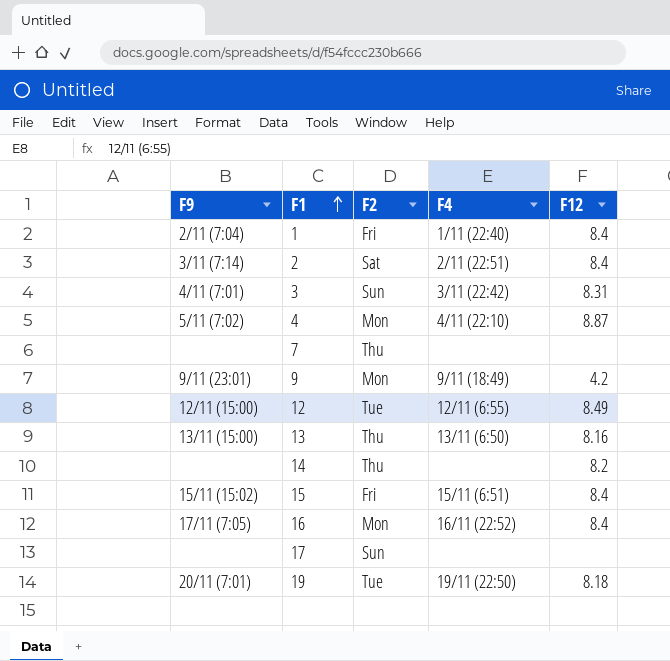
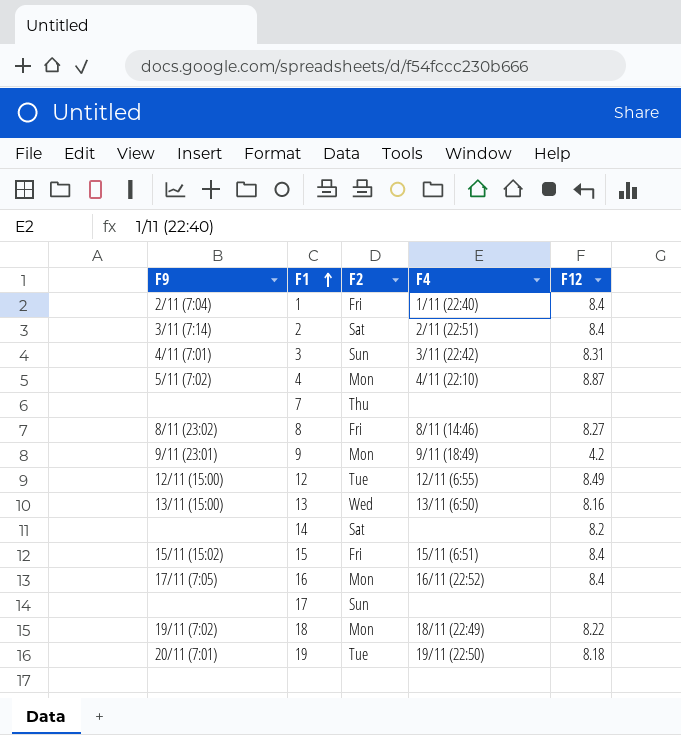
row 8: none -> 8/11 (23:02) | Fri | 8/11 (14:46) | 8.27
13 | F2: Thu -> Wed
14 | F2: Thu -> Sat
row 18: none -> 19/11 (7:02) | Mon | 18/11 (22:49) | 8.22

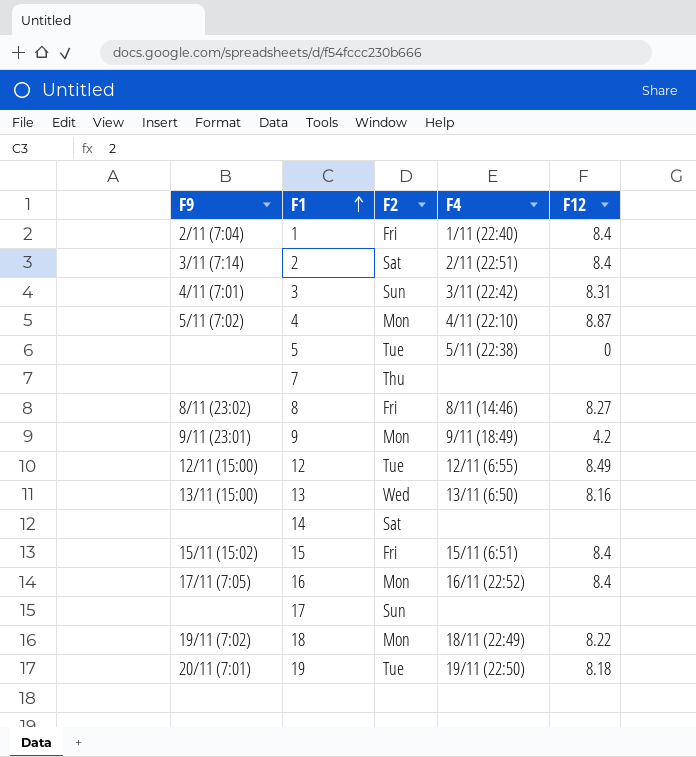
row 5: none -> none | Tue | 5/11 (22:38) | 0
14 | F12: 8.2 -> none

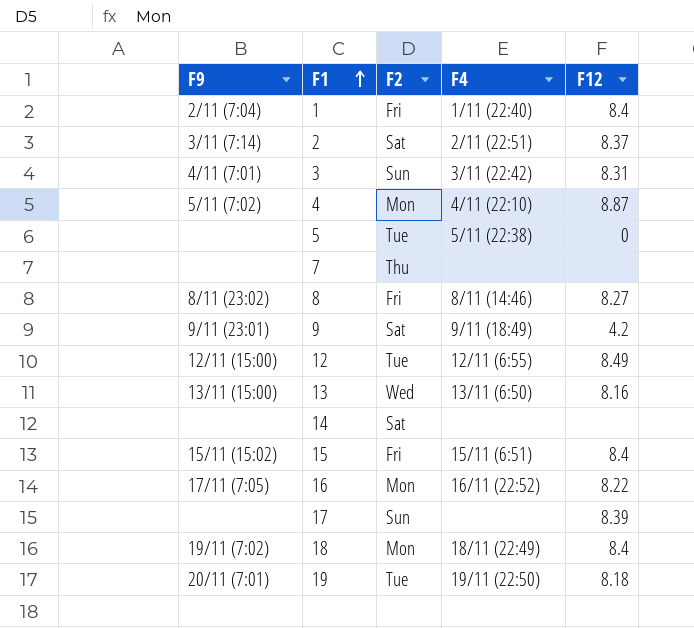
2 | F12: 8.4 -> 8.37
9 | F2: Mon -> Sat
16 | F12: 8.4 -> 8.22
17 | F12: none -> 8.39
18 | F12: 8.22 -> 8.4

